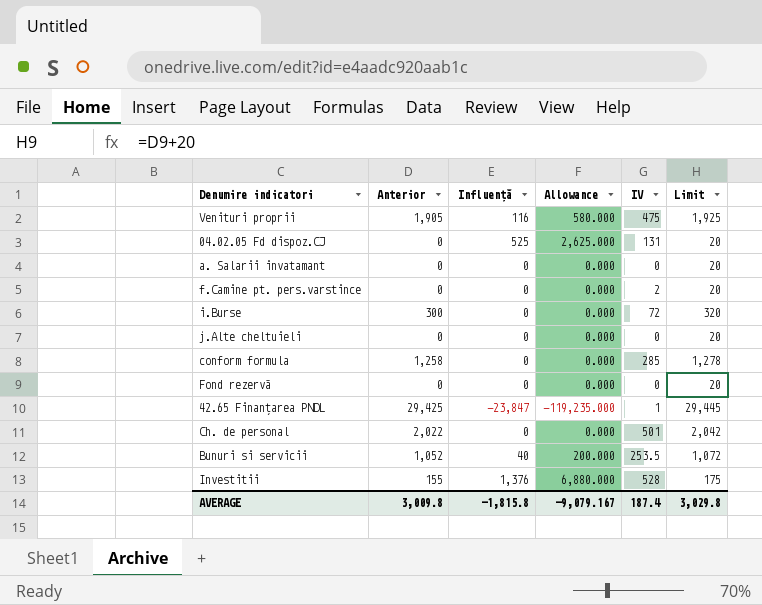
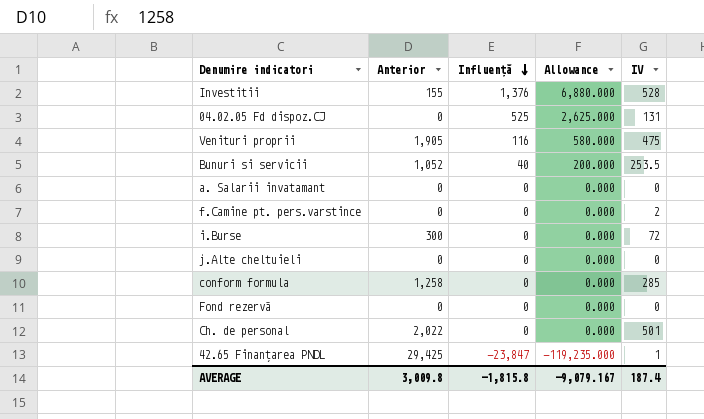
row order: none -> Influență descending
column Limit | formula: [Anterior] + 20 -> none

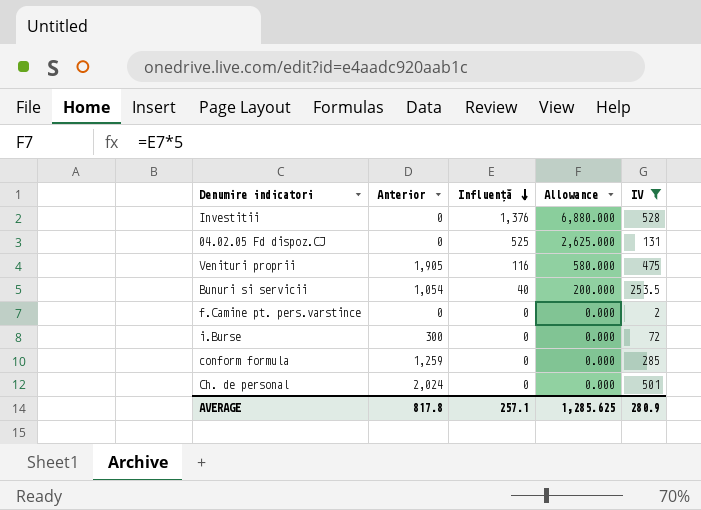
filter: none -> IV >= 2
Investitii | Anterior: 155 -> 0
Bunuri si servicii | Anterior: 1,052 -> 1,054
conform formula | Anterior: 1,258 -> 1,259
Ch. de personal | Anterior: 2,022 -> 2,024
AVERAGE | Anterior: 3,009.8 -> 817.8
AVERAGE | Influență: -1,815.8 -> 257.1
AVERAGE | Allowance: -9,079.167 -> 1,285.625
AVERAGE | IV: 187.4 -> 280.9

